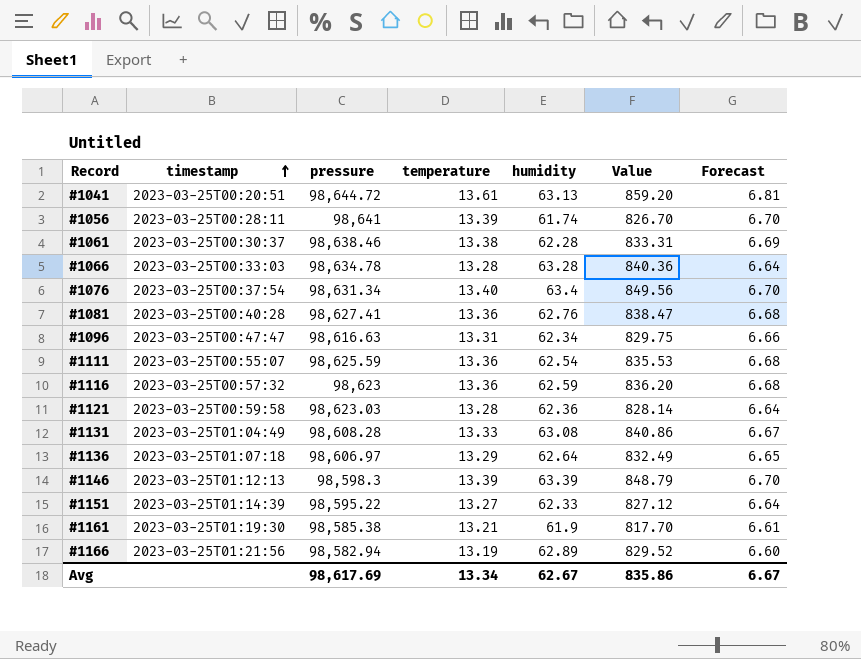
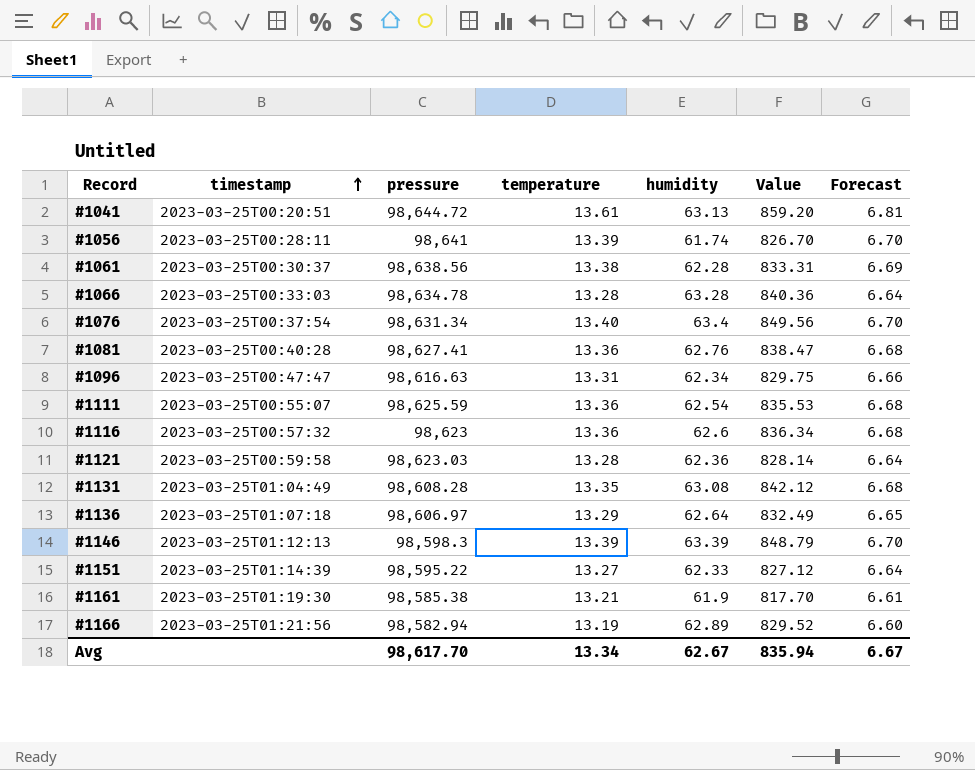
#1061 | pressure: 98,638.46 -> 98,638.56
#1116 | humidity: 62.59 -> 62.6
#1116 | Value: 836.20 -> 836.34
#1131 | temperature: 13.33 -> 13.35
#1131 | Value: 840.86 -> 842.12
#1131 | Forecast: 6.67 -> 6.68
Avg | pressure: 98,617.69 -> 98,617.70
Avg | Value: 835.86 -> 835.94

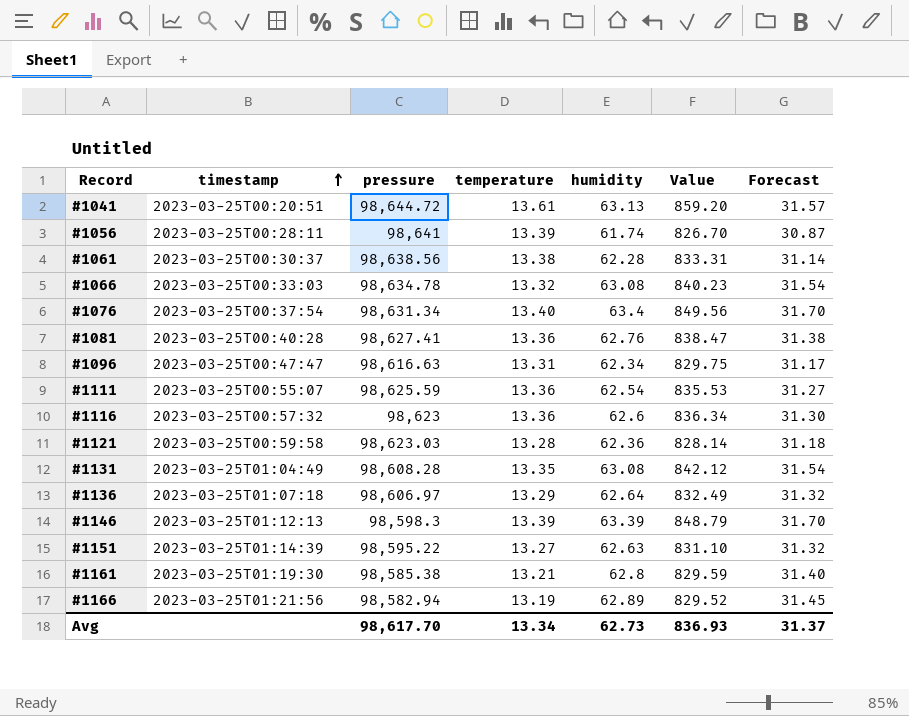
column Forecast | formula: [temperature] * 0.5 -> [humidity] * 0.5
#1066 | temperature: 13.28 -> 13.32
#1066 | humidity: 63.28 -> 63.08
#1066 | Value: 840.36 -> 840.23
#1151 | humidity: 62.33 -> 62.63
#1151 | Value: 827.12 -> 831.10
#1161 | humidity: 61.9 -> 62.8
#1161 | Value: 817.70 -> 829.59
Avg | humidity: 62.67 -> 62.73
Avg | Value: 835.94 -> 836.93
Avg | Forecast: 6.67 -> 31.37

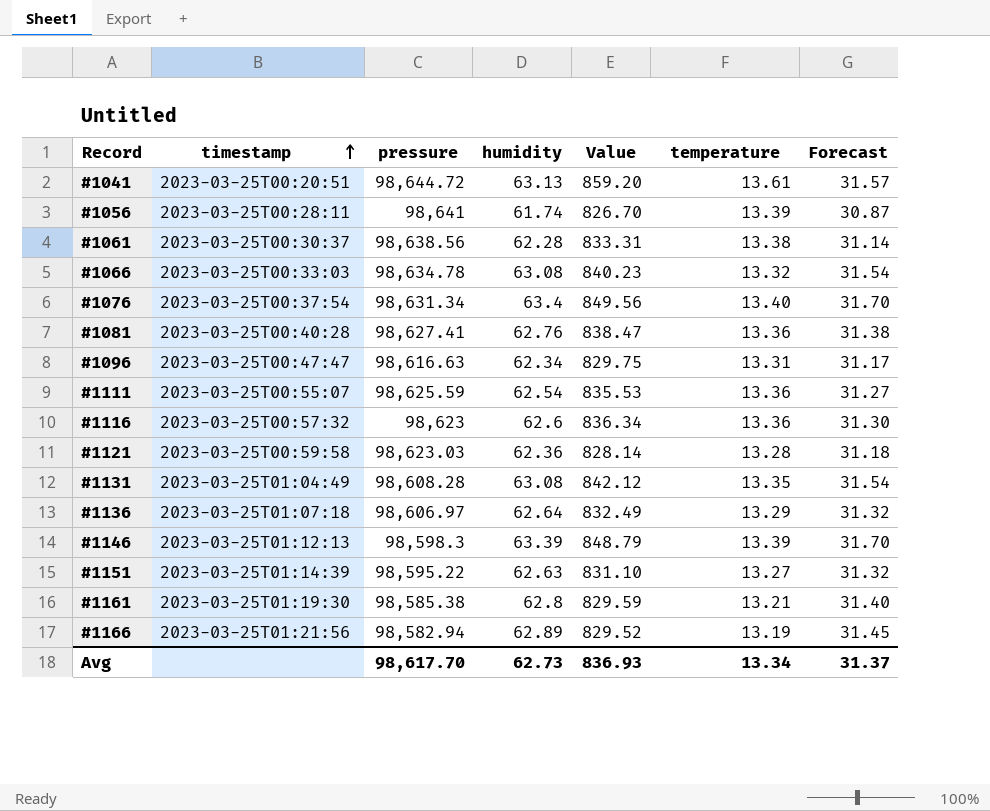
column temperature | position: 4 -> 6

